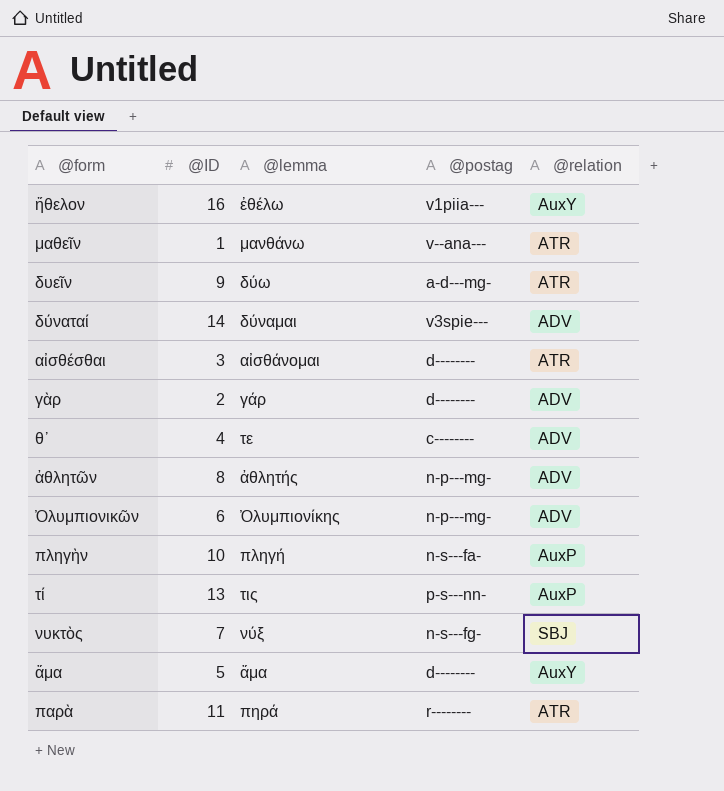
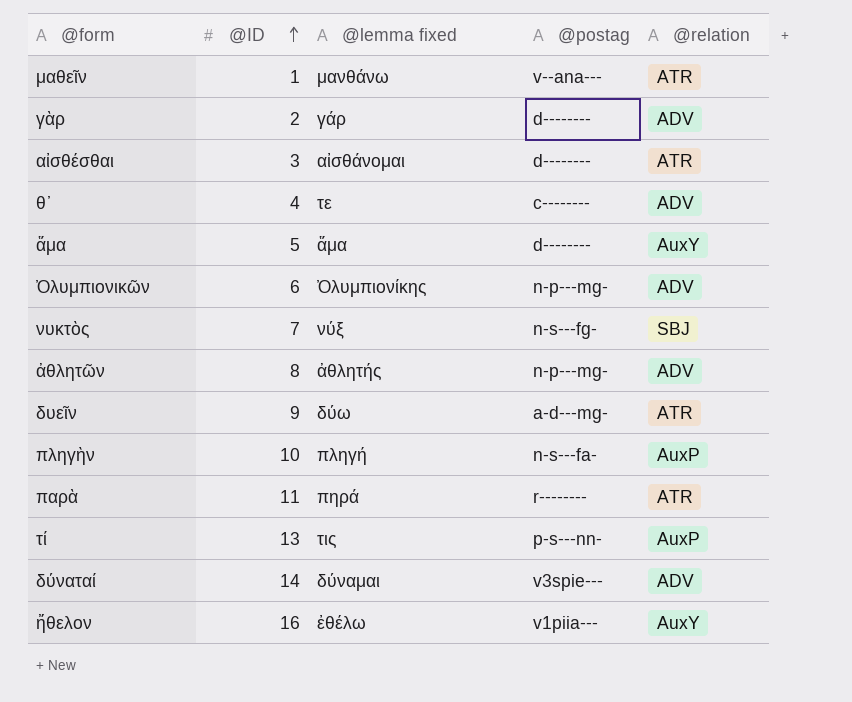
row order: none -> @ID ascending
column name: @lemma -> @lemma fixed

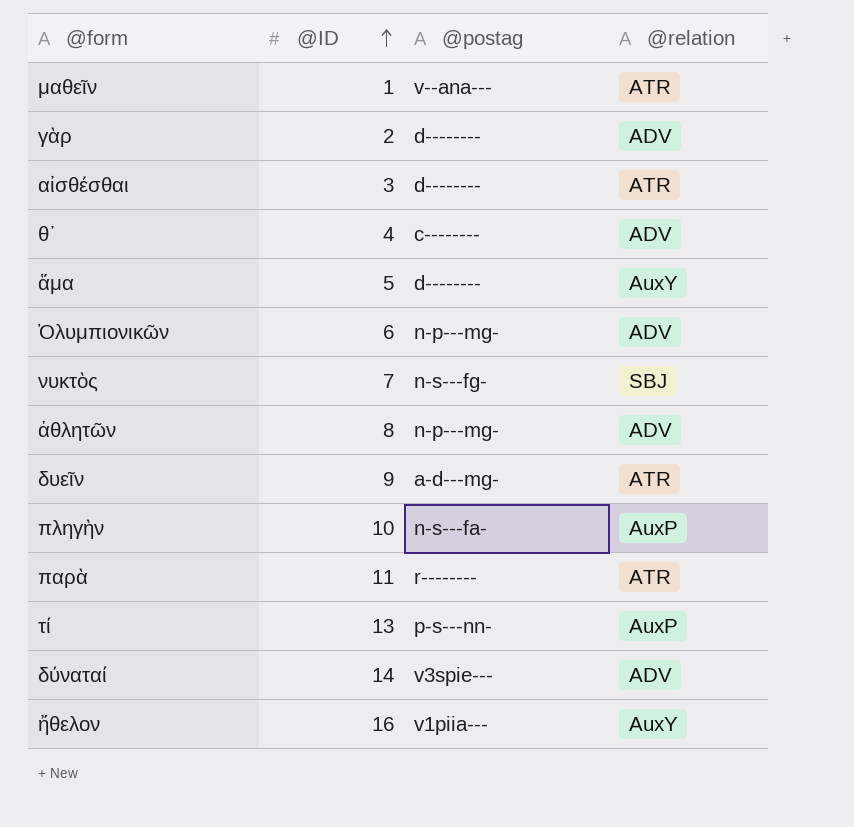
column @lemma fixed | position: 3 -> none

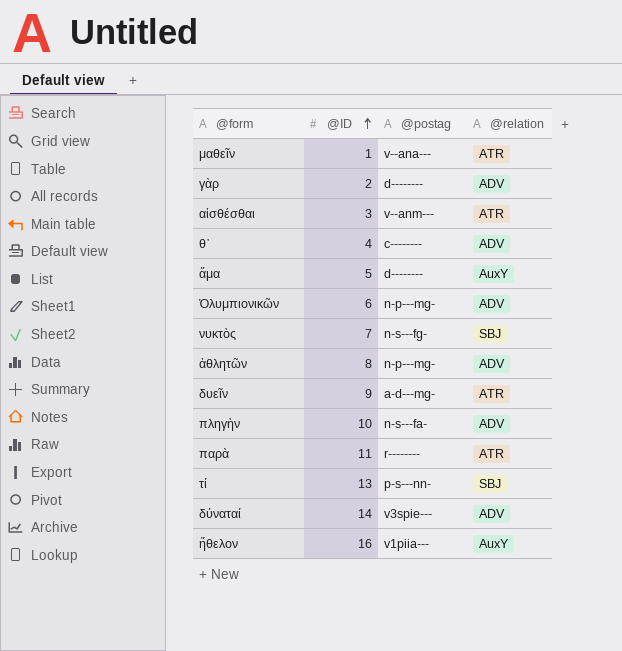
αἰσθέσθαι | @postag: d-------- -> v--anm---
πληγὴν | @relation: AuxP -> ADV
τί | @relation: AuxP -> SBJ

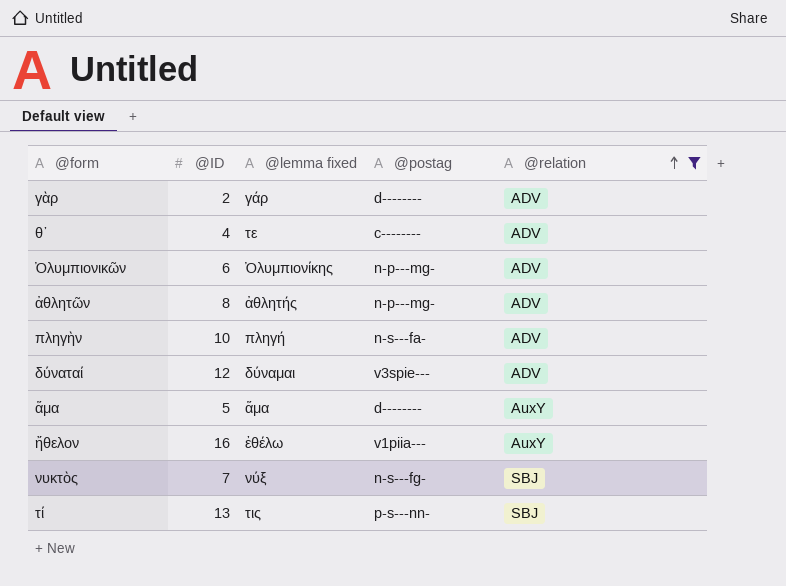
filter: none -> @relation != ATR
row order: @ID ascending -> @relation ascending
column @lemma fixed | position: none -> 3
δύναταί | @ID: 14 -> 12

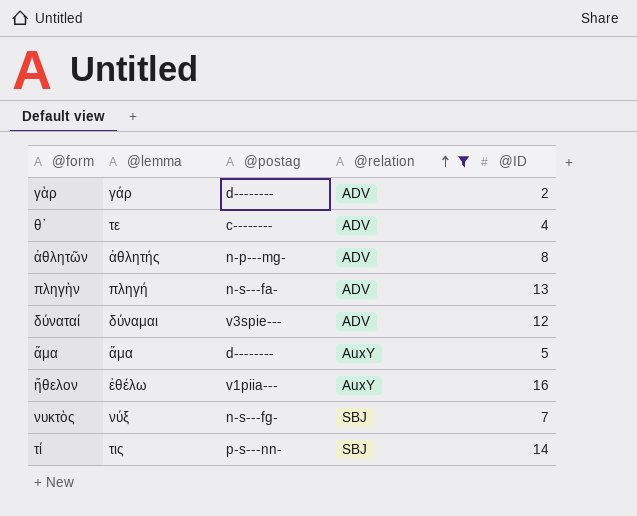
column name: @lemma fixed -> @lemma
column @ID | position: 2 -> 5
row Ὀλυμπιονικῶν: 6 | Ὀλυμπιονίκης | n-p---mg- | ADV -> none
πληγὴν | @ID: 10 -> 13
τί | @ID: 13 -> 14

